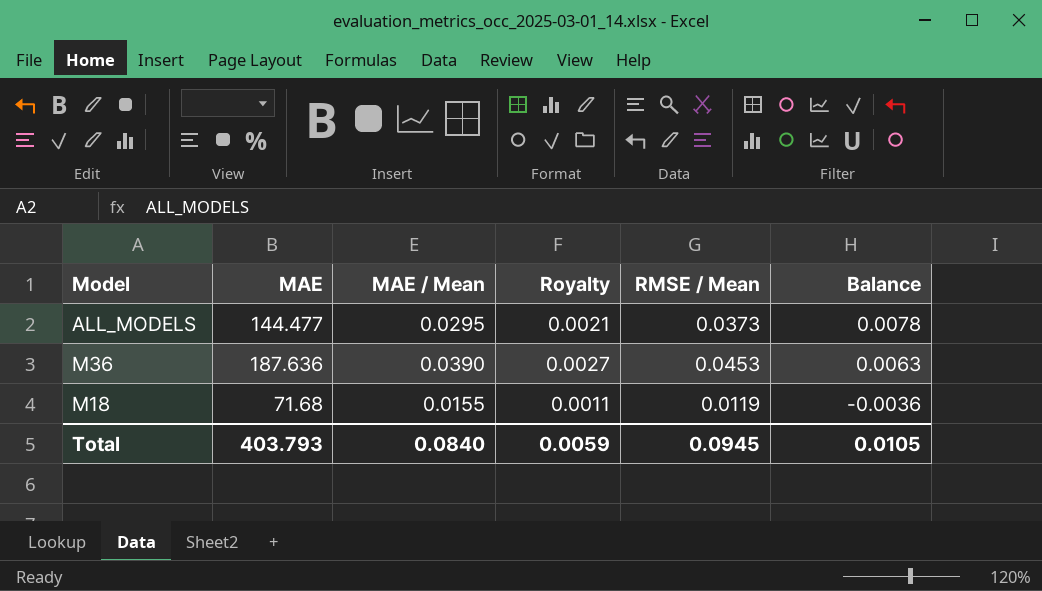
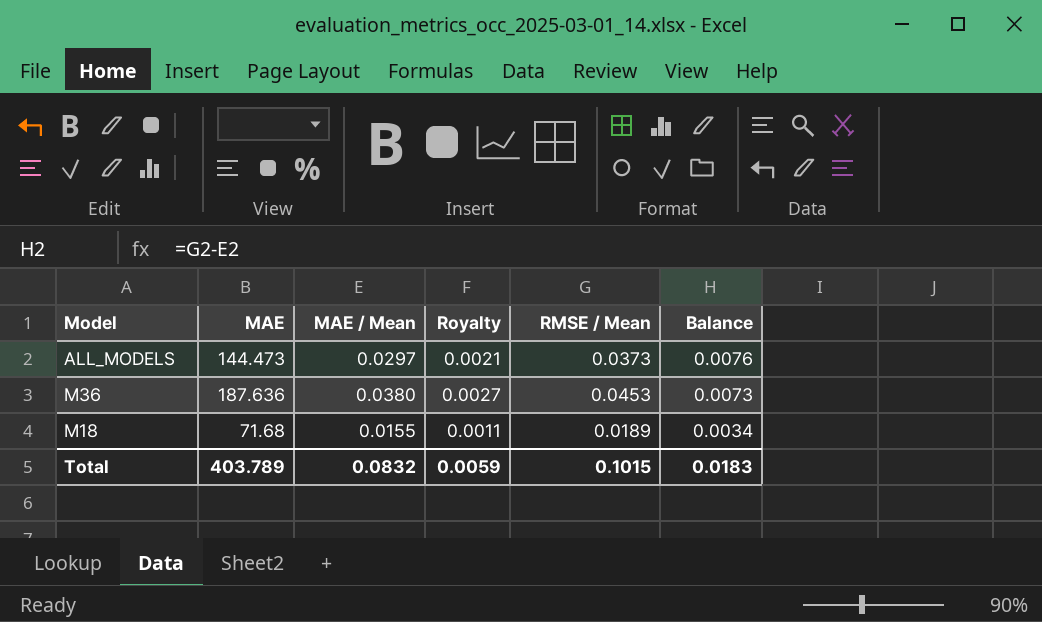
ALL_MODELS | MAE: 144.477 -> 144.473
ALL_MODELS | MAE / Mean: 0.0295 -> 0.0297
ALL_MODELS | Balance: 0.0078 -> 0.0076
M36 | MAE / Mean: 0.0390 -> 0.0380
M36 | Balance: 0.0063 -> 0.0073
M18 | RMSE / Mean: 0.0119 -> 0.0189
M18 | Balance: -0.0036 -> 0.0034
Total | MAE: 403.793 -> 403.789
Total | MAE / Mean: 0.0840 -> 0.0832
Total | RMSE / Mean: 0.0945 -> 0.1015
Total | Balance: 0.0105 -> 0.0183

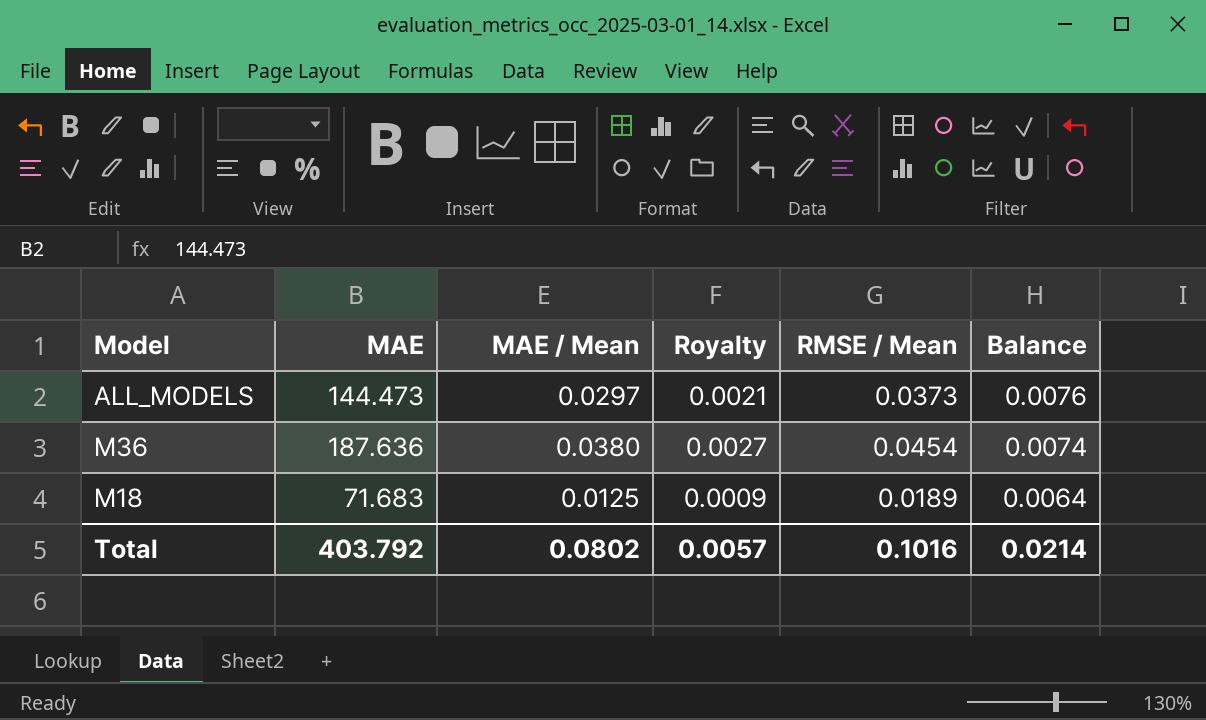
M36 | RMSE / Mean: 0.0453 -> 0.0454
M36 | Balance: 0.0073 -> 0.0074
M18 | MAE: 71.68 -> 71.683
M18 | MAE / Mean: 0.0155 -> 0.0125
M18 | Royalty: 0.0011 -> 0.0009
M18 | Balance: 0.0034 -> 0.0064
Total | MAE: 403.789 -> 403.792
Total | MAE / Mean: 0.0832 -> 0.0802
Total | Royalty: 0.0059 -> 0.0057
Total | RMSE / Mean: 0.1015 -> 0.1016
Total | Balance: 0.0183 -> 0.0214

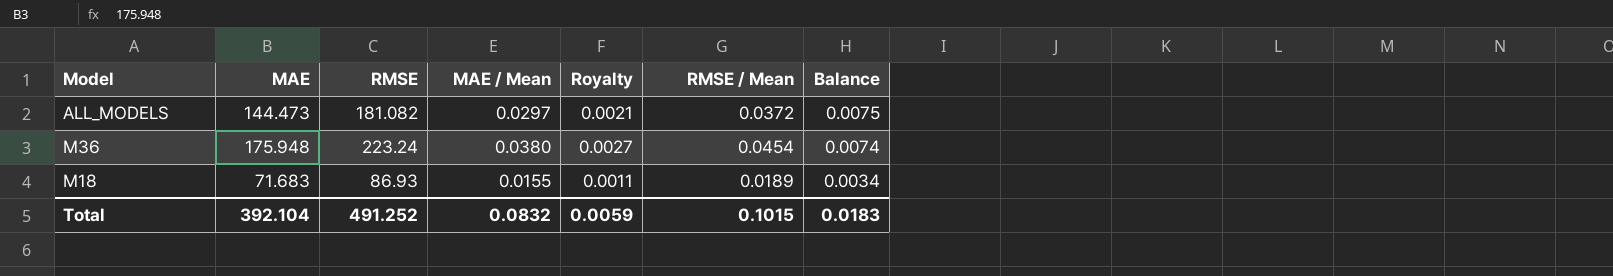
column RMSE | position: none -> 3
ALL_MODELS | RMSE / Mean: 0.0373 -> 0.0372
ALL_MODELS | Balance: 0.0076 -> 0.0075
M36 | MAE: 187.636 -> 175.948
M18 | MAE / Mean: 0.0125 -> 0.0155
M18 | Royalty: 0.0009 -> 0.0011
M18 | Balance: 0.0064 -> 0.0034
Total | MAE: 403.792 -> 392.104
Total | MAE / Mean: 0.0802 -> 0.0832
Total | Royalty: 0.0057 -> 0.0059
Total | RMSE / Mean: 0.1016 -> 0.1015
Total | Balance: 0.0214 -> 0.0183

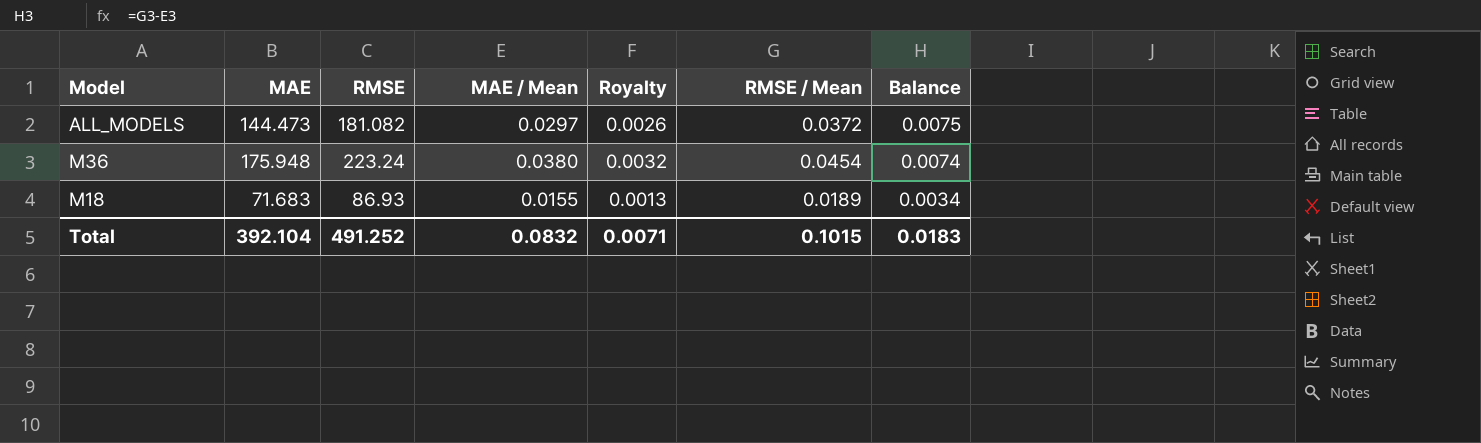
column Royalty | formula: [MAE / Mean] * 0.07 -> [RMSE / Mean] * 0.07
Total | Royalty: 0.0059 -> 0.0071

